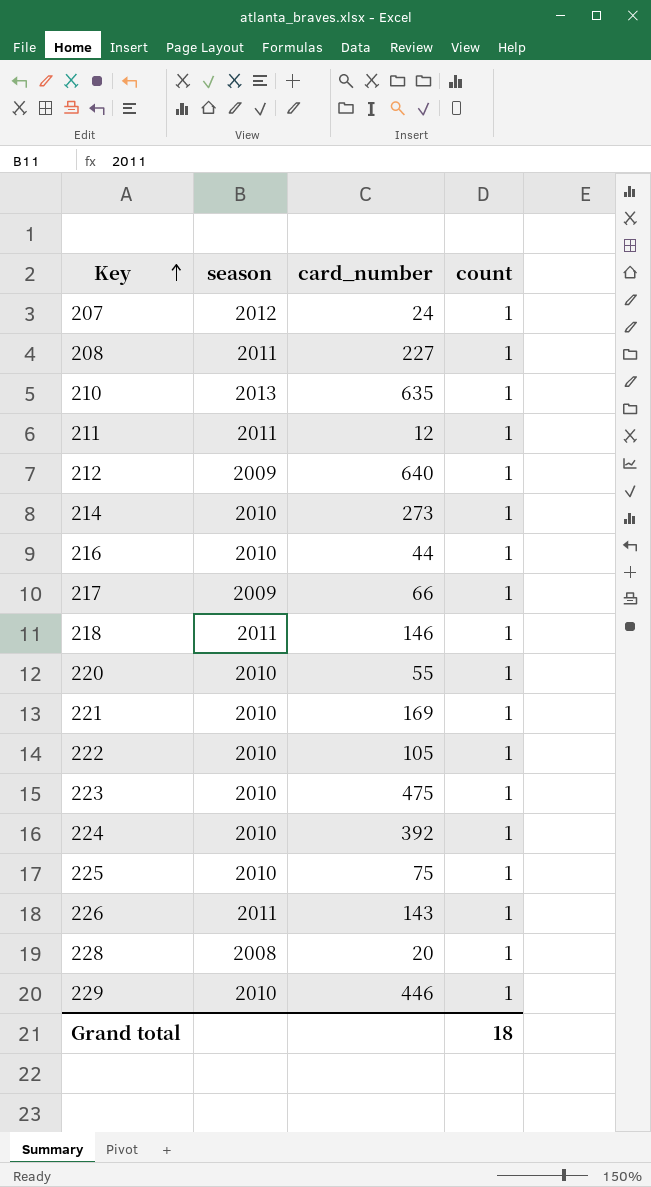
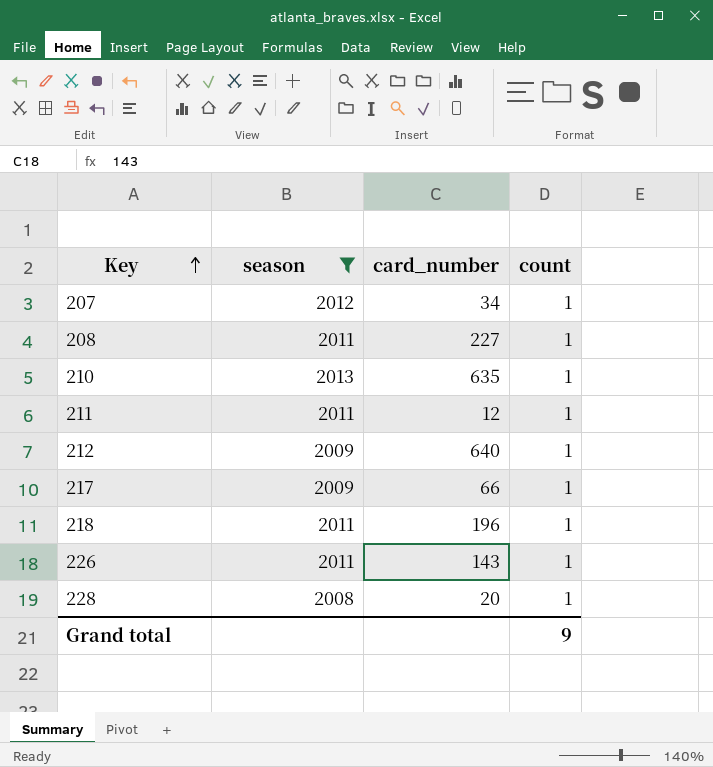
filter: none -> season != 2010
207 | card_number: 24 -> 34
218 | card_number: 146 -> 196
Grand total | count: 18 -> 9

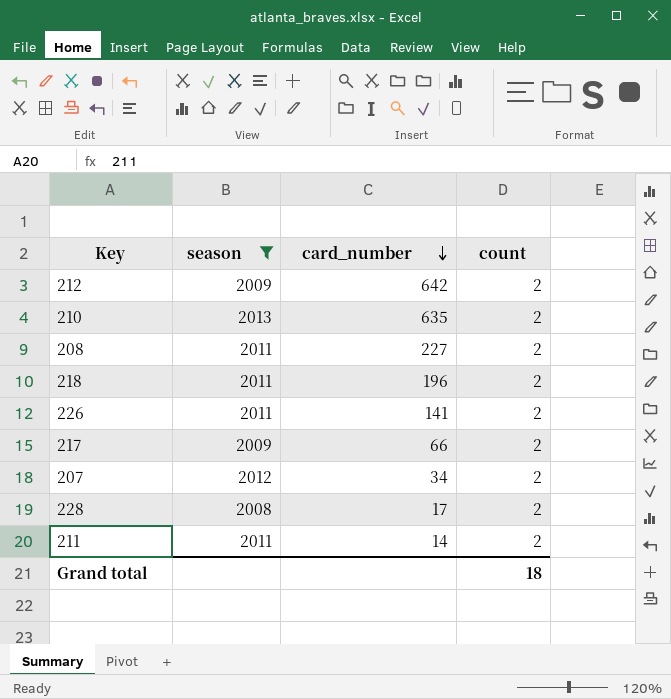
row order: Key ascending -> card_number descending
212 | card_number: 640 -> 642
212 | count: 1 -> 2
210 | count: 1 -> 2
208 | count: 1 -> 2
218 | count: 1 -> 2
226 | card_number: 143 -> 141
226 | count: 1 -> 2
217 | count: 1 -> 2
207 | count: 1 -> 2
228 | card_number: 20 -> 17
228 | count: 1 -> 2
211 | card_number: 12 -> 14
211 | count: 1 -> 2
Grand total | count: 9 -> 18

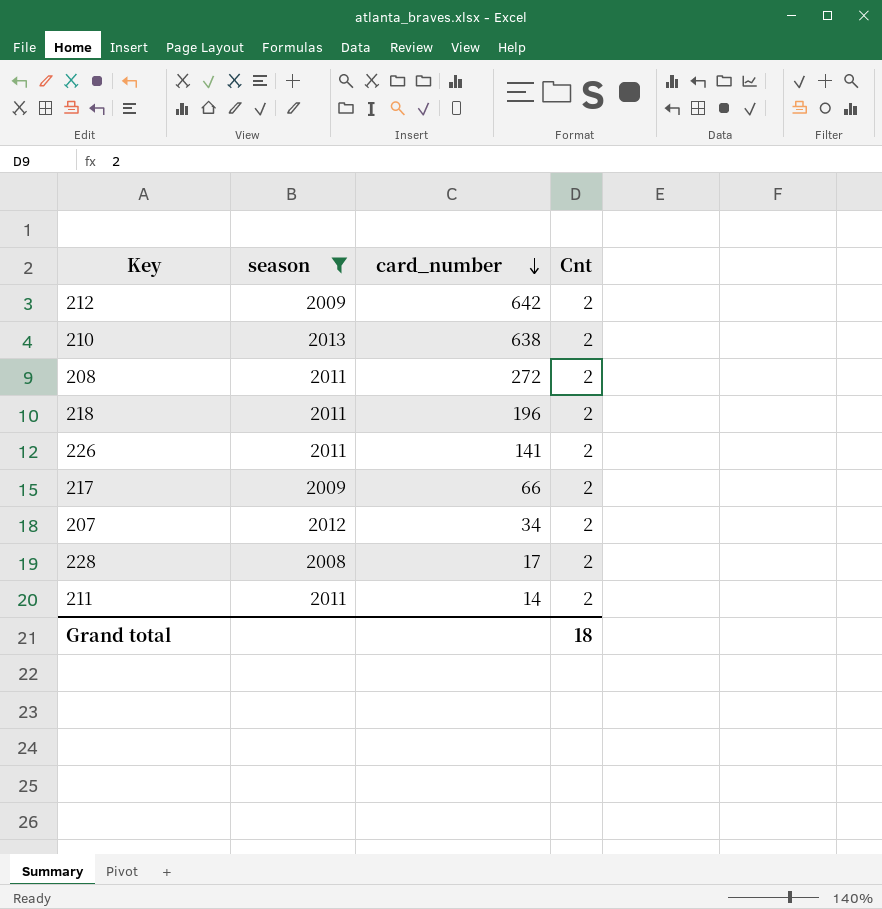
column name: count -> Cnt
210 | card_number: 635 -> 638
208 | card_number: 227 -> 272

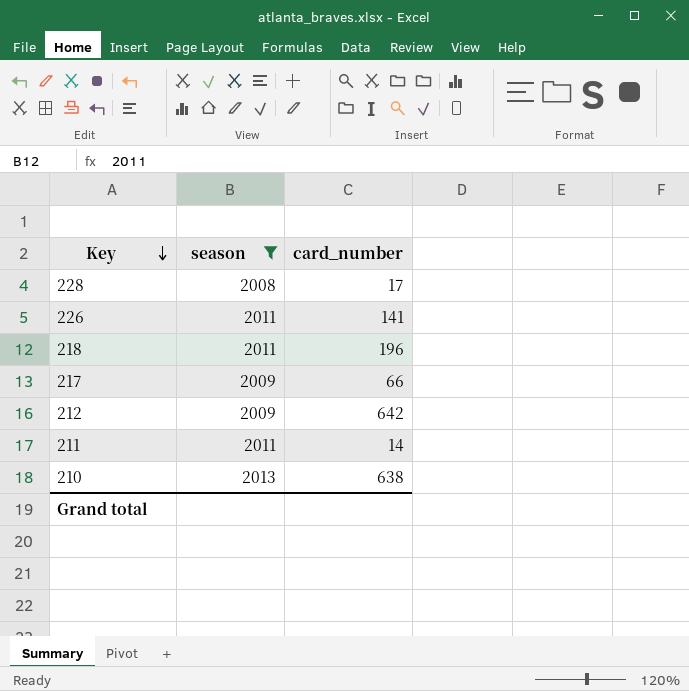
row order: card_number descending -> Key descending
column Cnt | position: 4 -> none
row 208: 2011 | 272 | 2 -> none
row 207: 2012 | 34 | 2 -> none

